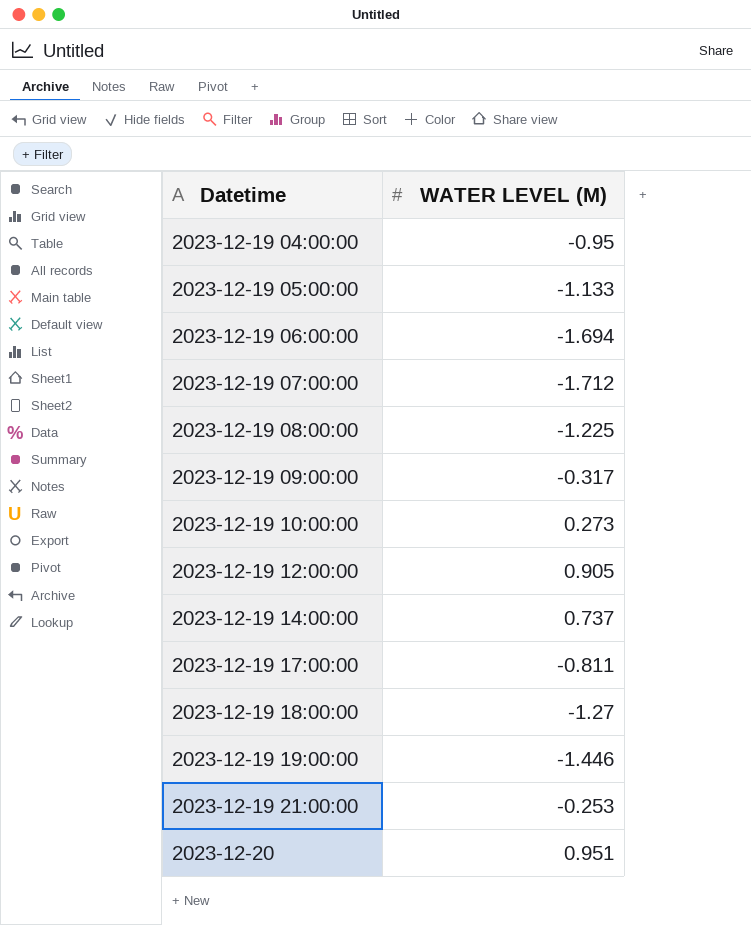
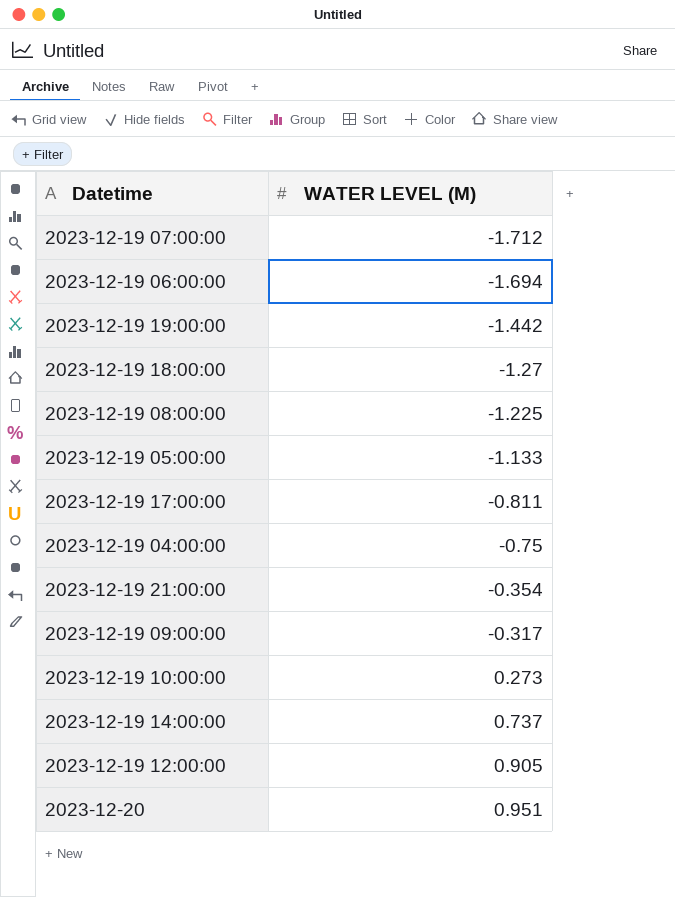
row order: Datetime ascending -> WATER LEVEL (M) ascending
2023-12-19 19:00:00 | WATER LEVEL (M): -1.446 -> -1.442
2023-12-19 04:00:00 | WATER LEVEL (M): -0.95 -> -0.75
2023-12-19 21:00:00 | WATER LEVEL (M): -0.253 -> -0.354

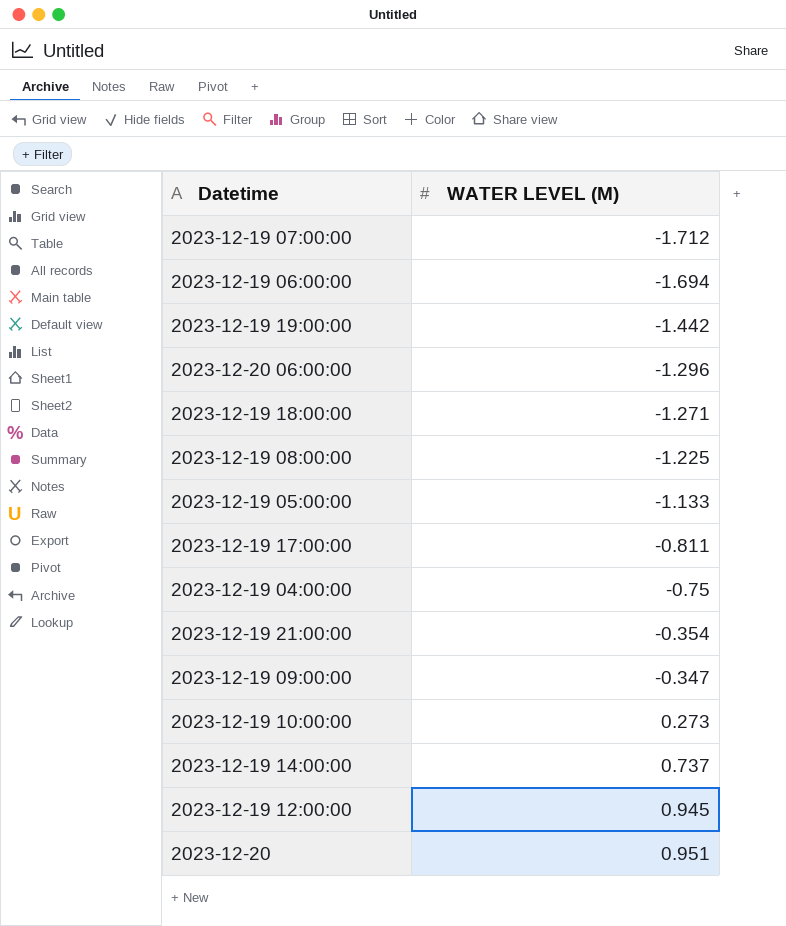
row 2023-12-20 06:00:00: none -> -1.296
2023-12-19 18:00:00 | WATER LEVEL (M): -1.27 -> -1.271
2023-12-19 09:00:00 | WATER LEVEL (M): -0.317 -> -0.347
2023-12-19 12:00:00 | WATER LEVEL (M): 0.905 -> 0.945

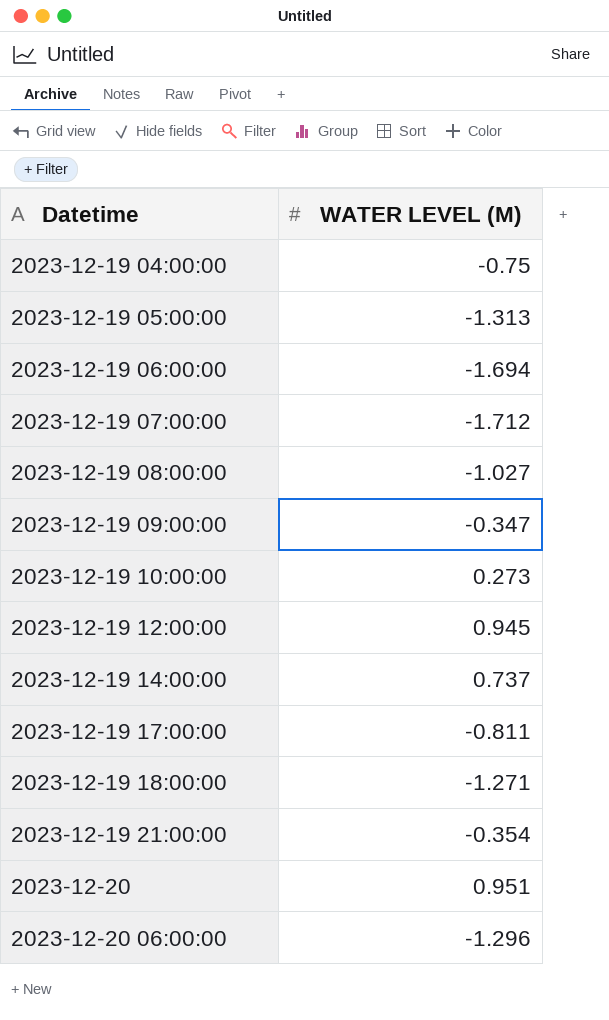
row order: WATER LEVEL (M) ascending -> Datetime ascending
row 2023-12-19 19:00:00: -1.442 -> none
2023-12-19 05:00:00 | WATER LEVEL (M): -1.133 -> -1.313
2023-12-19 08:00:00 | WATER LEVEL (M): -1.225 -> -1.027

